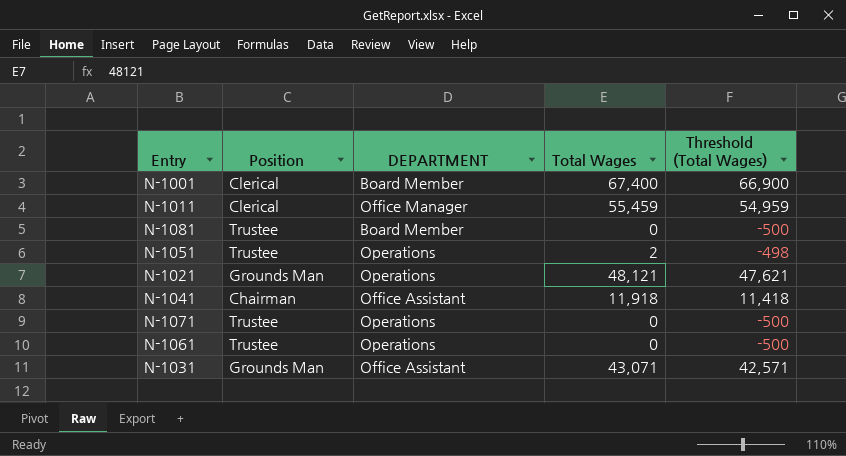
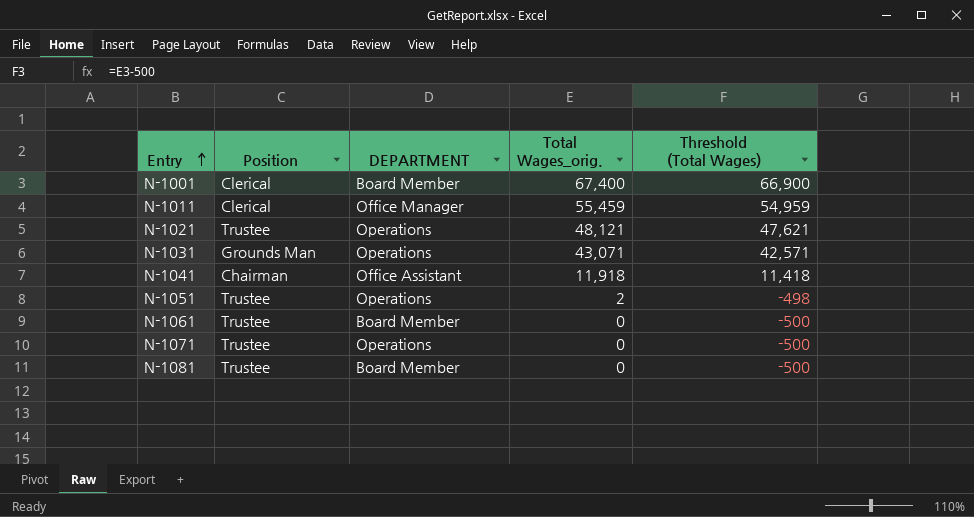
row order: none -> Entry ascending
column name: Total Wages -> Total Wages_orig.
N-1021 | Position: Grounds Man -> Trustee
N-1031 | DEPARTMENT: Office Assistant -> Operations
N-1061 | DEPARTMENT: Operations -> Board Member

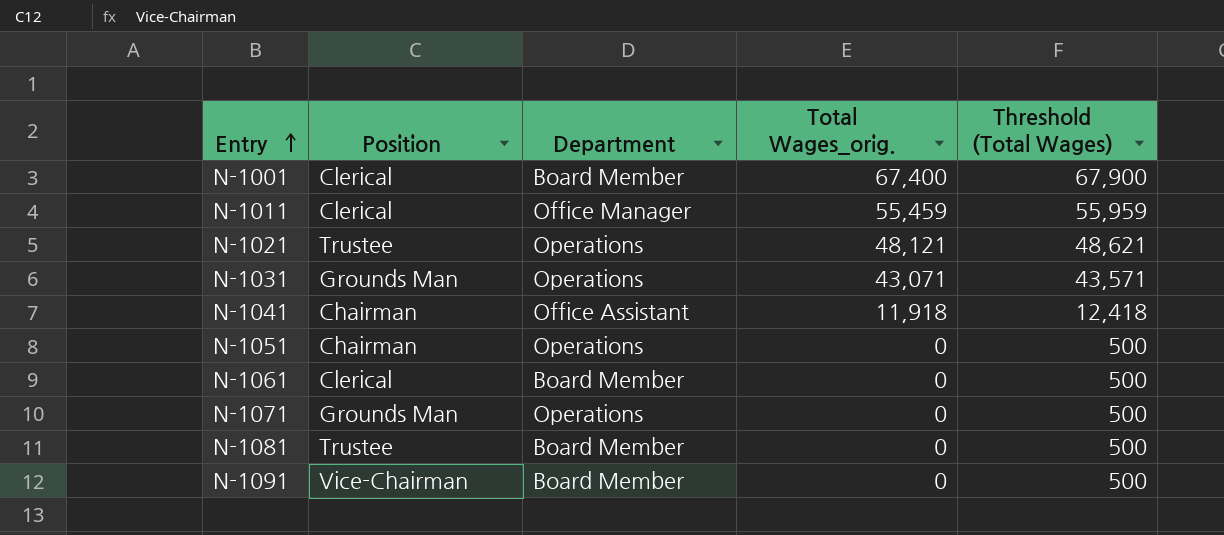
column name: DEPARTMENT -> Department
column Threshold (Total Wages) | formula: [Total Wages_orig.] - 500 -> [Total Wages_orig.] + 500
N-1051 | Position: Trustee -> Chairman
N-1051 | Total Wages_orig.: 2 -> 0
N-1061 | Position: Trustee -> Clerical
N-1071 | Position: Trustee -> Grounds Man
row N-1091: none -> Vice-Chairman | Board Member | 0 | 500

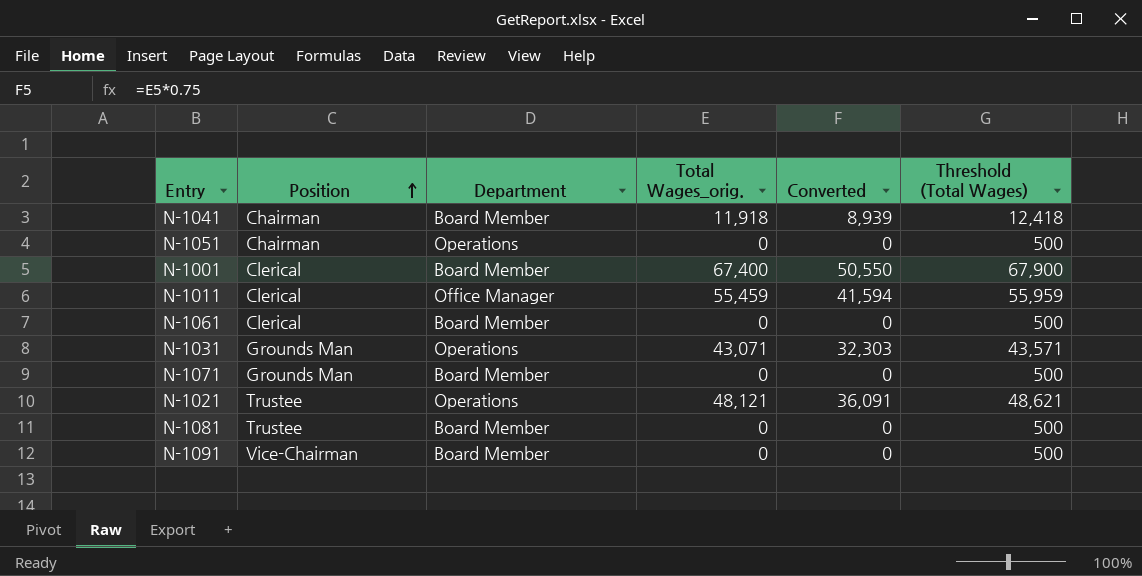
row order: Entry ascending -> Position ascending
column Converted | formula: none -> [Total Wages_orig.] * 0.75
N-1041 | Department: Office Assistant -> Board Member
N-1071 | Department: Operations -> Board Member

